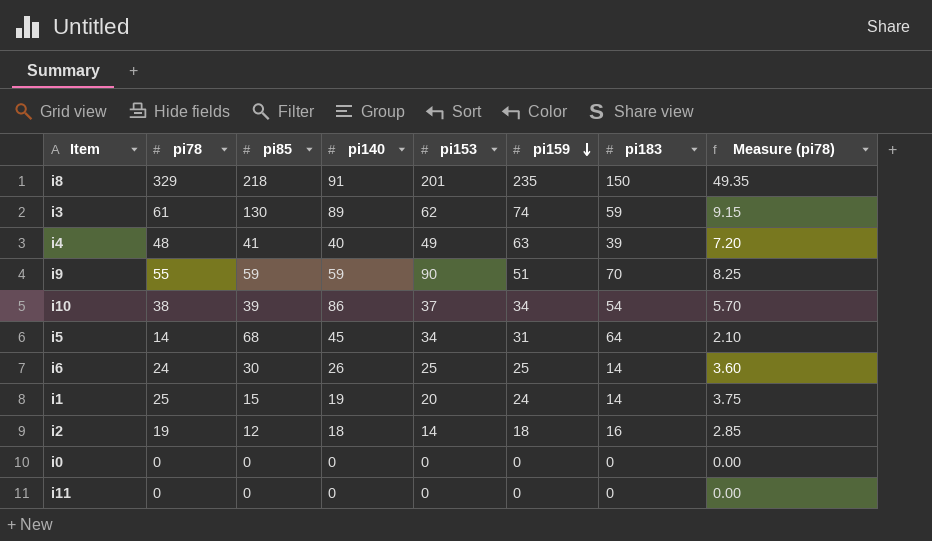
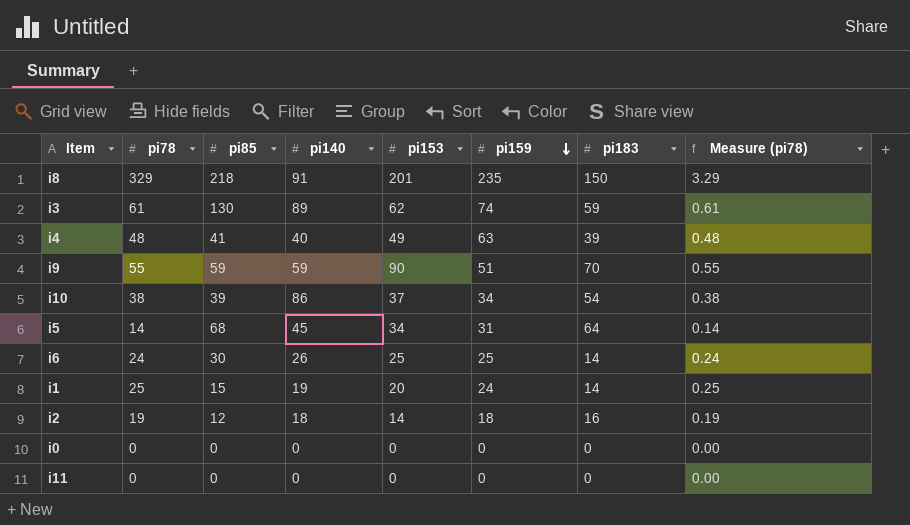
column Measure (pi78) | formula: [pi78] * 0.15 -> [pi78] * 0.01

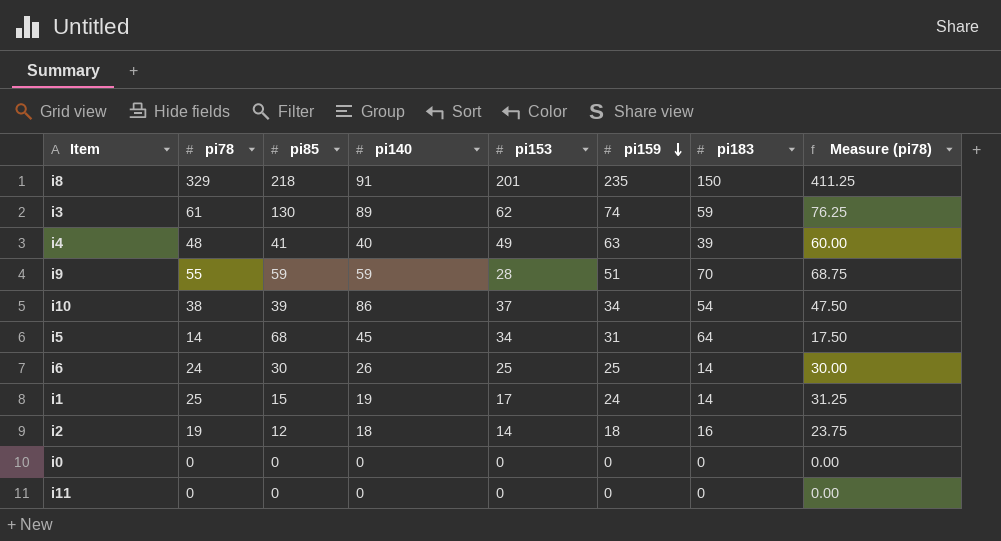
column Measure (pi78) | formula: [pi78] * 0.01 -> [pi78] * 1.25
i9 | pi153: 90 -> 28
i1 | pi153: 20 -> 17

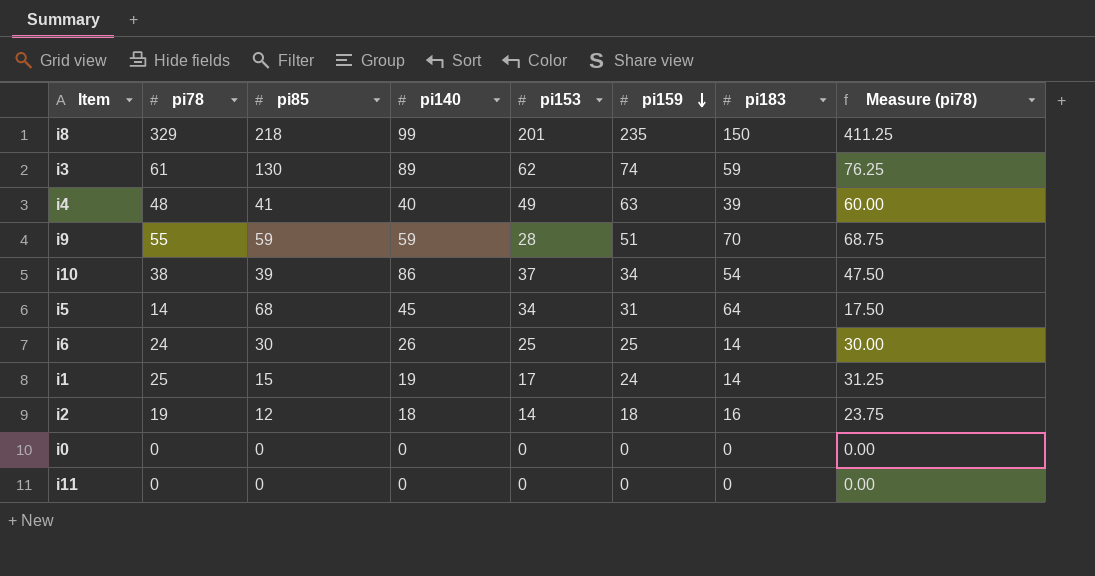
i8 | pi140: 91 -> 99

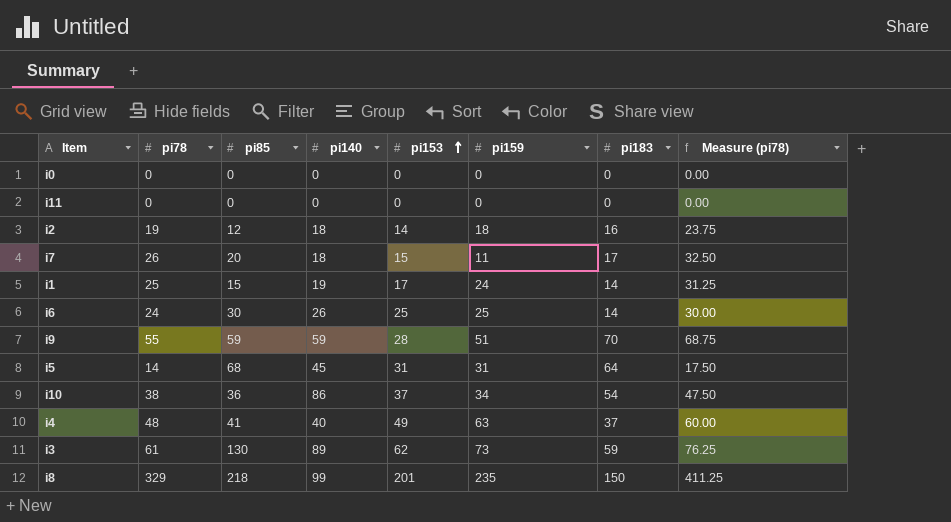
row order: pi159 descending -> pi153 ascending
row i7: none -> 26 | 20 | 18 | 15 | 11 | 17 | 32.50
i5 | pi153: 34 -> 31
i10 | pi85: 39 -> 36
i4 | pi183: 39 -> 37
i3 | pi159: 74 -> 73

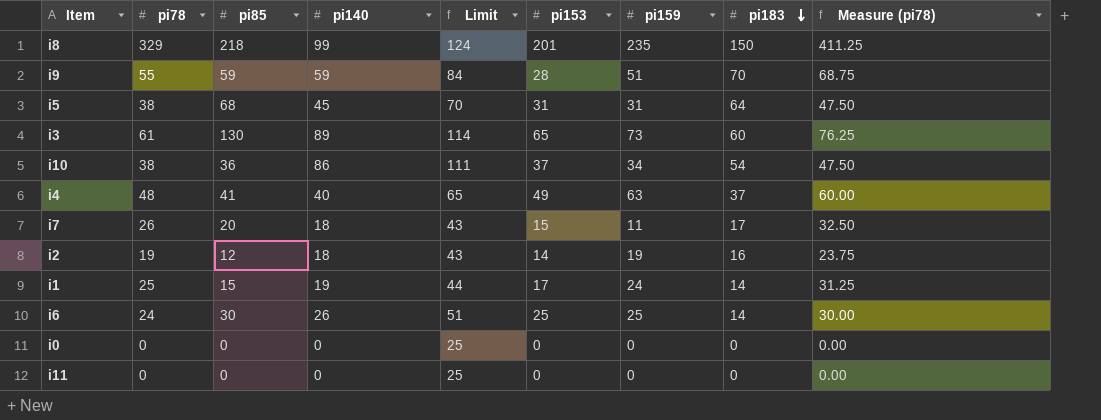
row order: pi153 ascending -> pi183 descending
column Limit | formula: none -> [pi140] + 25
i5 | pi78: 14 -> 38
i5 | Measure (pi78): 17.50 -> 47.50
i3 | pi153: 62 -> 65
i3 | pi183: 59 -> 60
i2 | pi159: 18 -> 19

